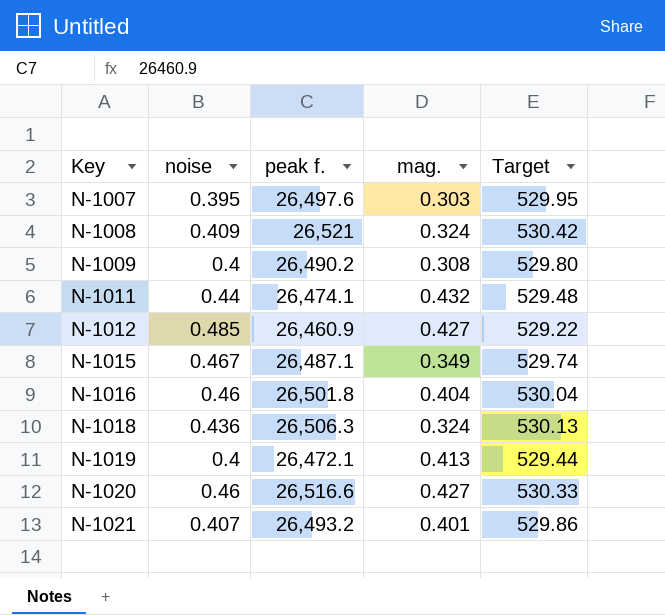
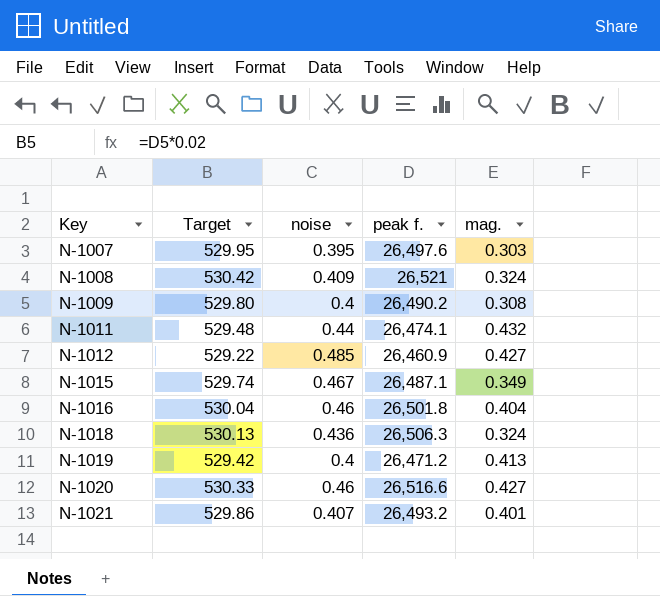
column Target | position: 5 -> 2
N-1019 | Target: 529.44 -> 529.42
N-1019 | peak f.: 26,472.1 -> 26,471.2

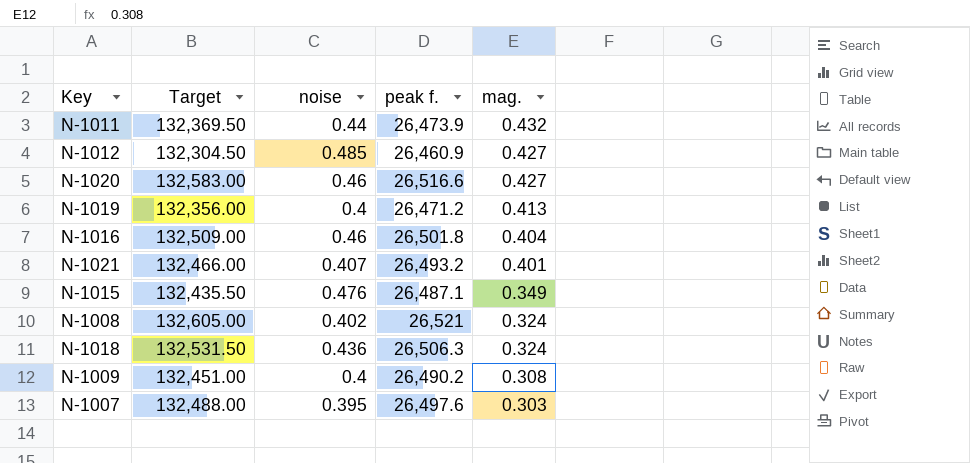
row order: Key ascending -> mag. descending
column Target | formula: [peak f.] * 0.02 -> [peak f.] * 5
N-1011 | peak f.: 26,474.1 -> 26,473.9
N-1015 | noise: 0.467 -> 0.476
N-1008 | noise: 0.409 -> 0.402

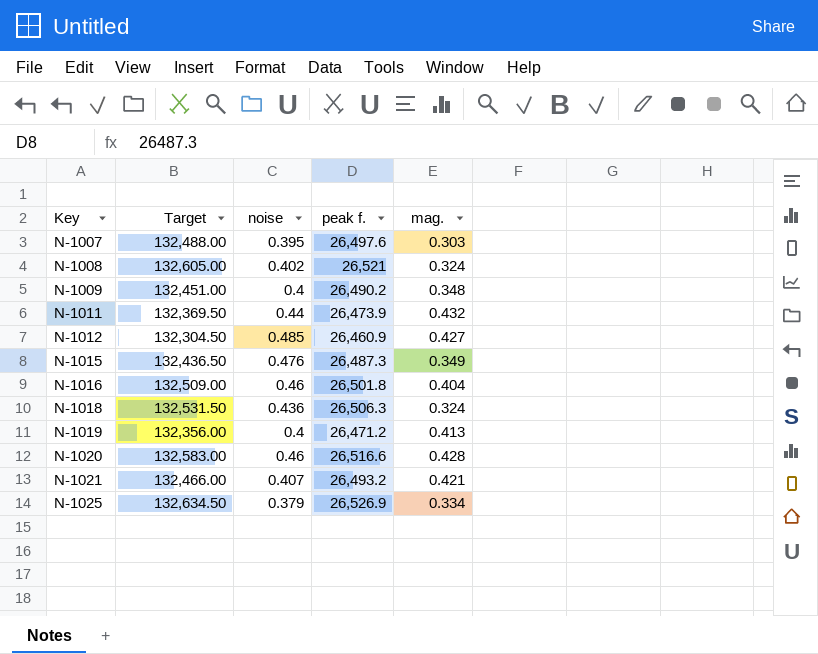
row order: mag. descending -> Key ascending
N-1009 | mag.: 0.308 -> 0.348
N-1015 | Target: 132,435.50 -> 132,436.50
N-1015 | peak f.: 26,487.1 -> 26,487.3
N-1020 | mag.: 0.427 -> 0.428
N-1021 | mag.: 0.401 -> 0.421
row N-1025: none -> 132,634.50 | 0.379 | 26,526.9 | 0.334

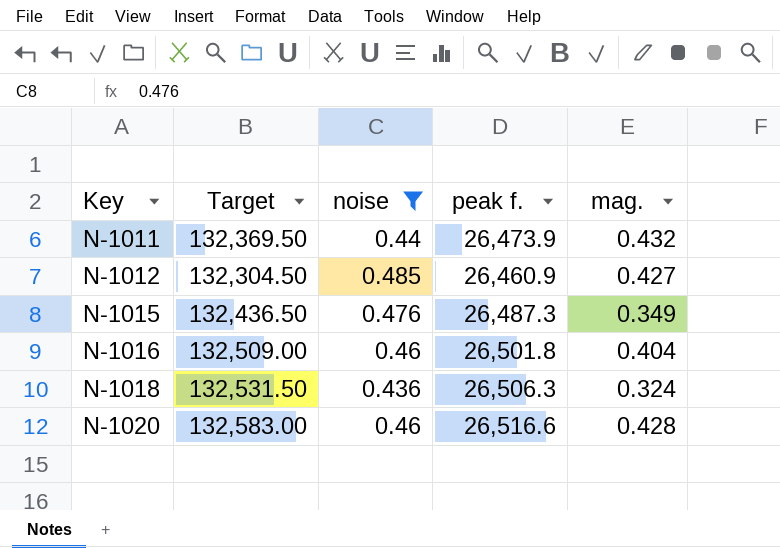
filter: none -> noise >= 0.436

